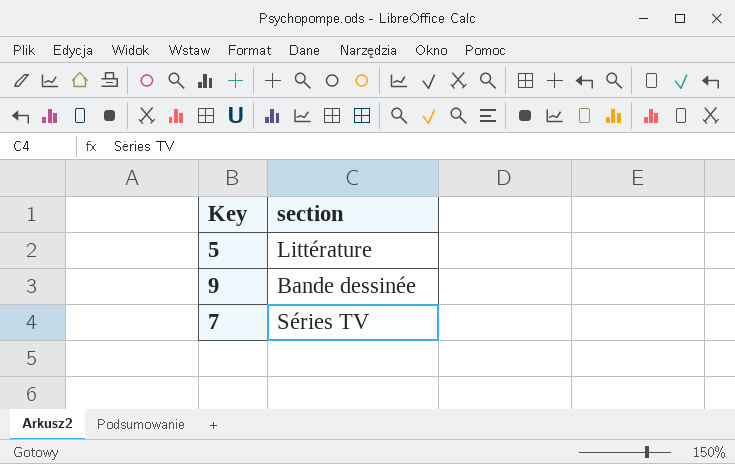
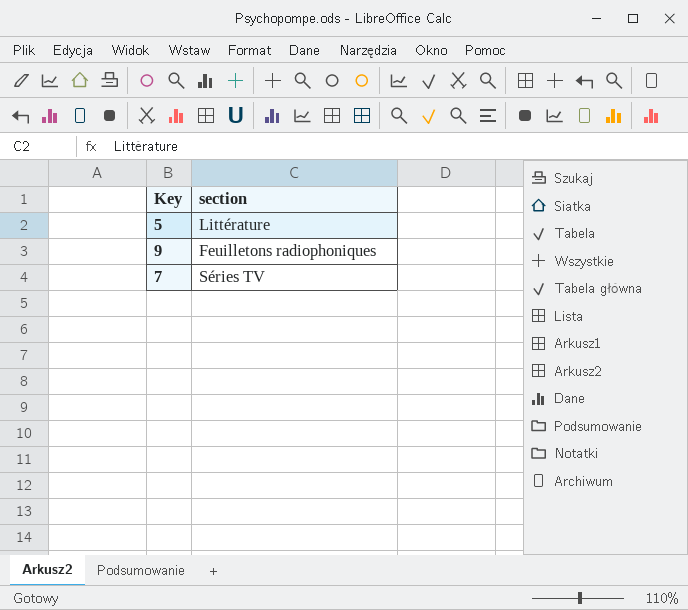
9 | section: Bande dessinée -> Feuilletons radiophoniques

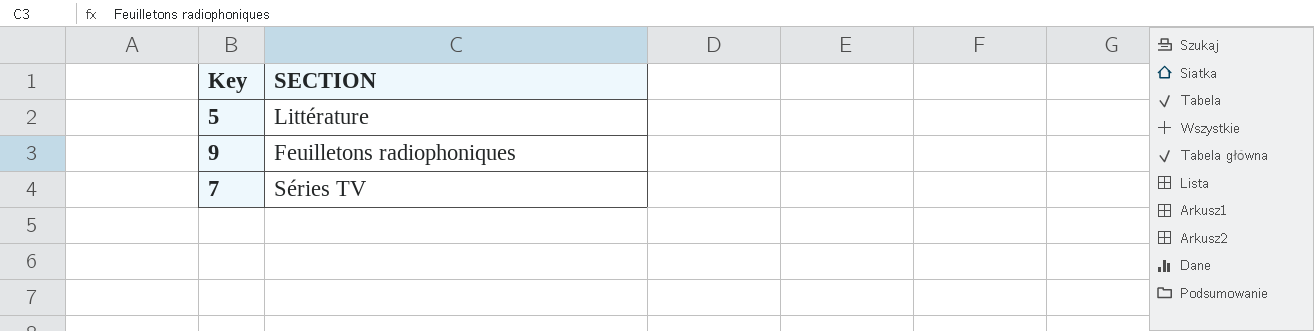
column name: section -> SECTION

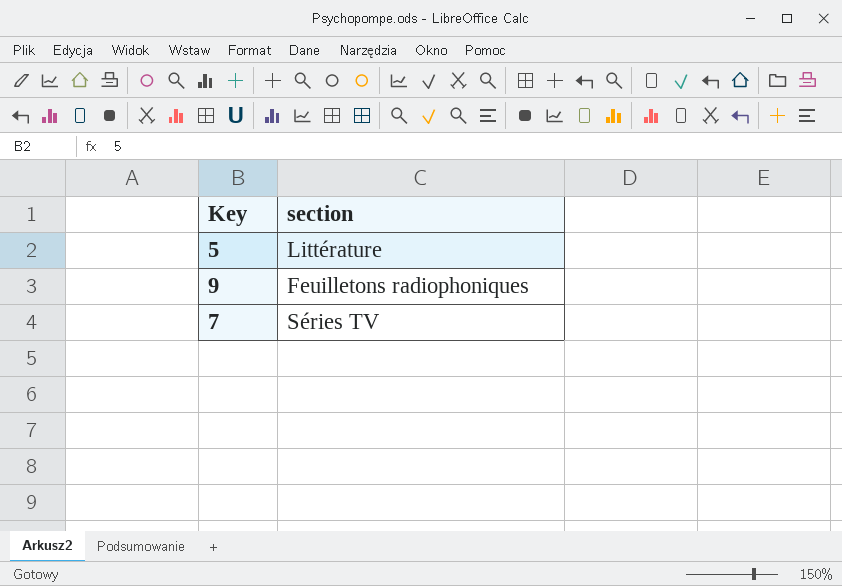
column name: SECTION -> section

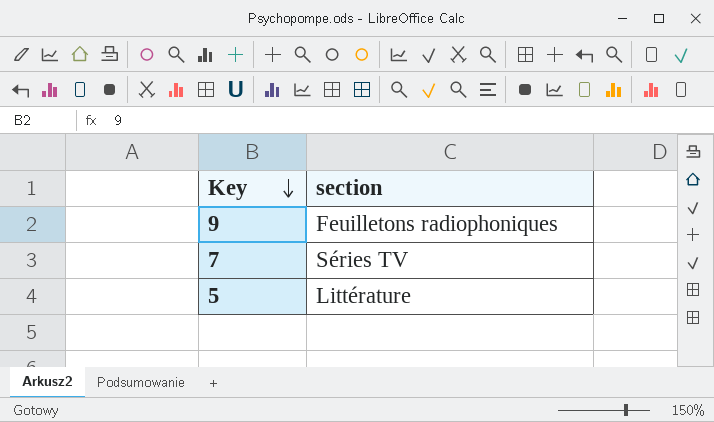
row order: none -> Key descending

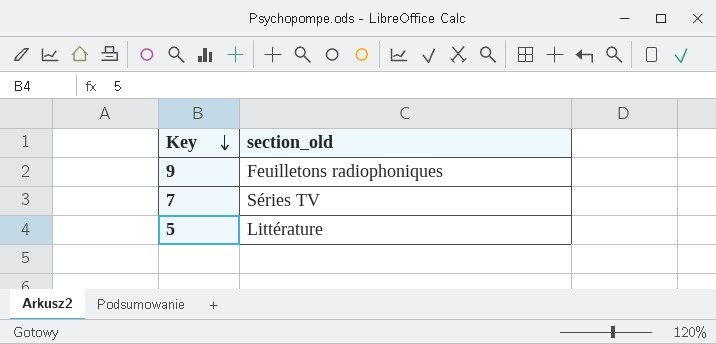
column name: section -> section_old

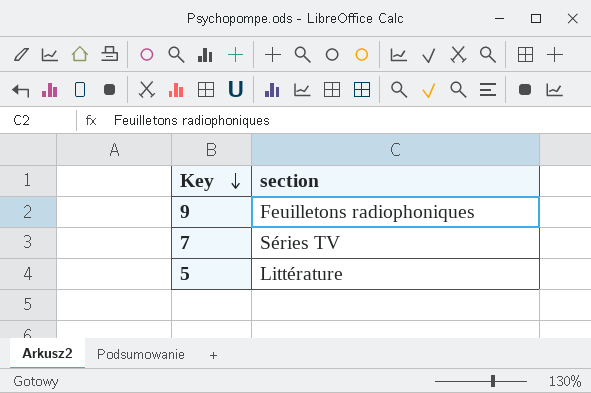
column name: section_old -> section

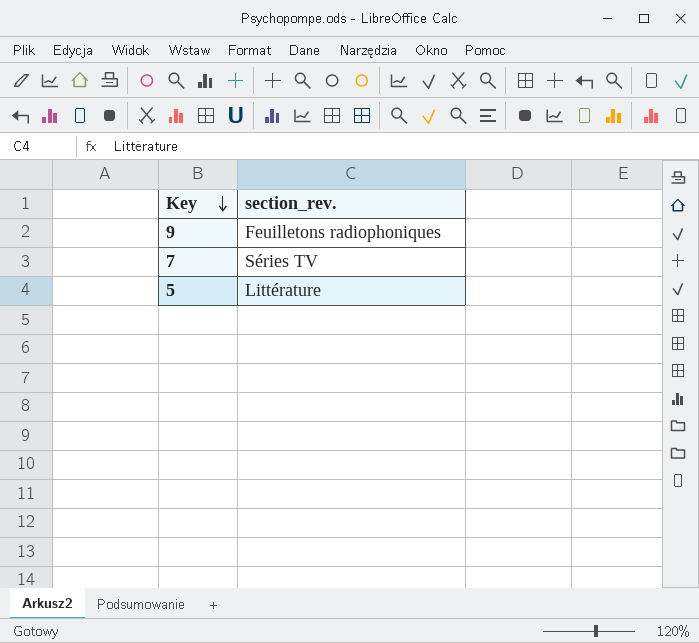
column name: section -> section_rev.

